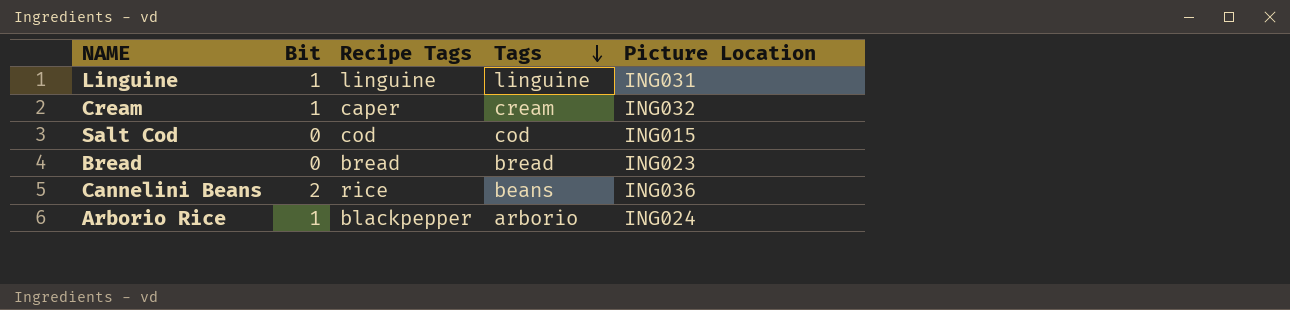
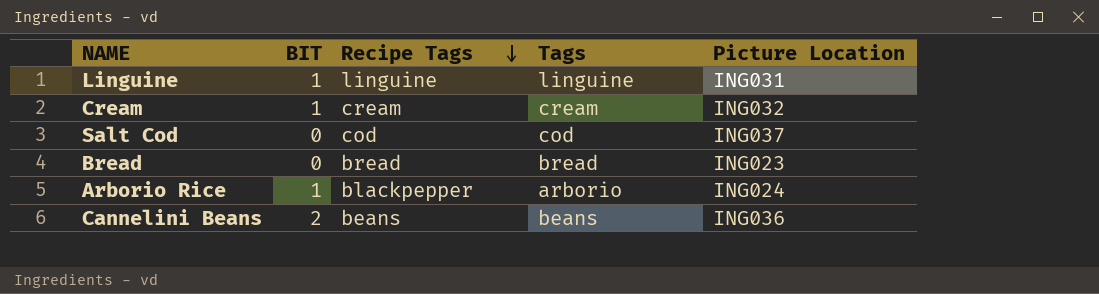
row order: Tags descending -> Recipe Tags descending
column name: Bit -> BIT
Cream | Recipe Tags: caper -> cream
Salt Cod | Picture Location: ING015 -> ING037
Cannelini Beans | Recipe Tags: rice -> beans

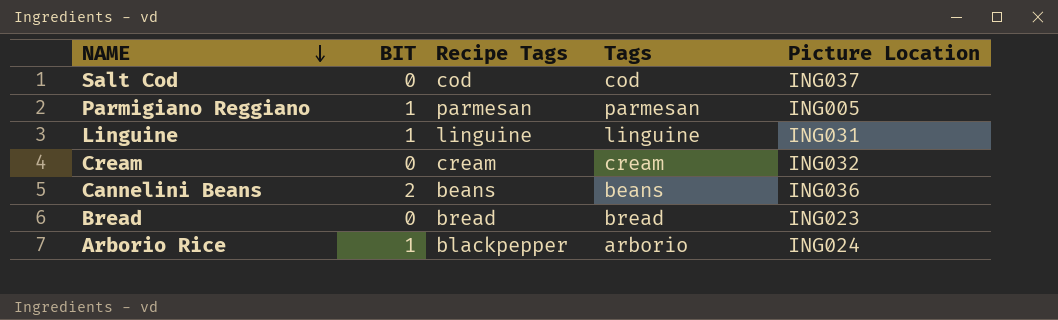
row order: Recipe Tags descending -> NAME descending
row Parmigiano Reggiano: none -> 1 | parmesan | parmesan | ING005
Cream | BIT: 1 -> 0

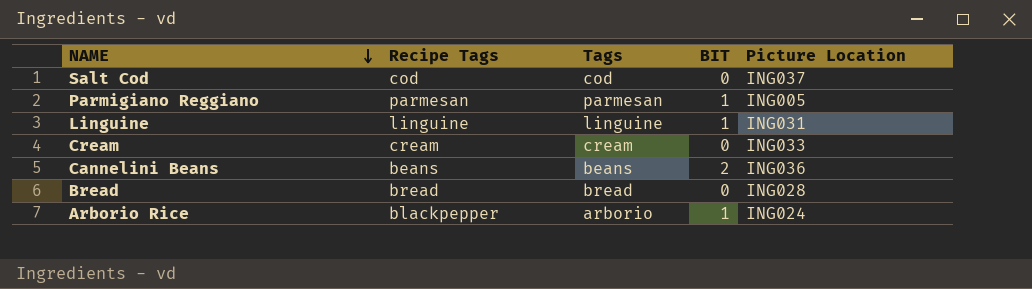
column BIT | position: 2 -> 4
Cream | Picture Location: ING032 -> ING033
Bread | Picture Location: ING023 -> ING028

